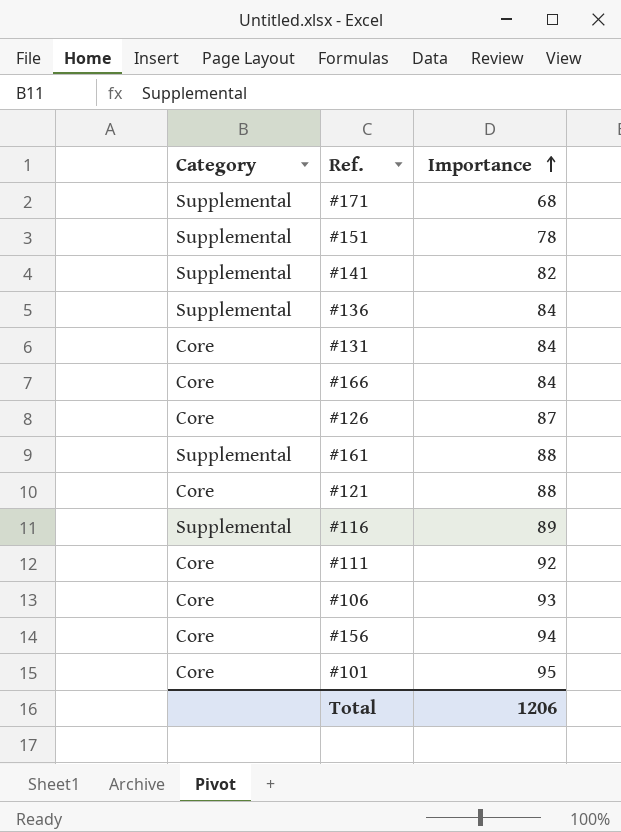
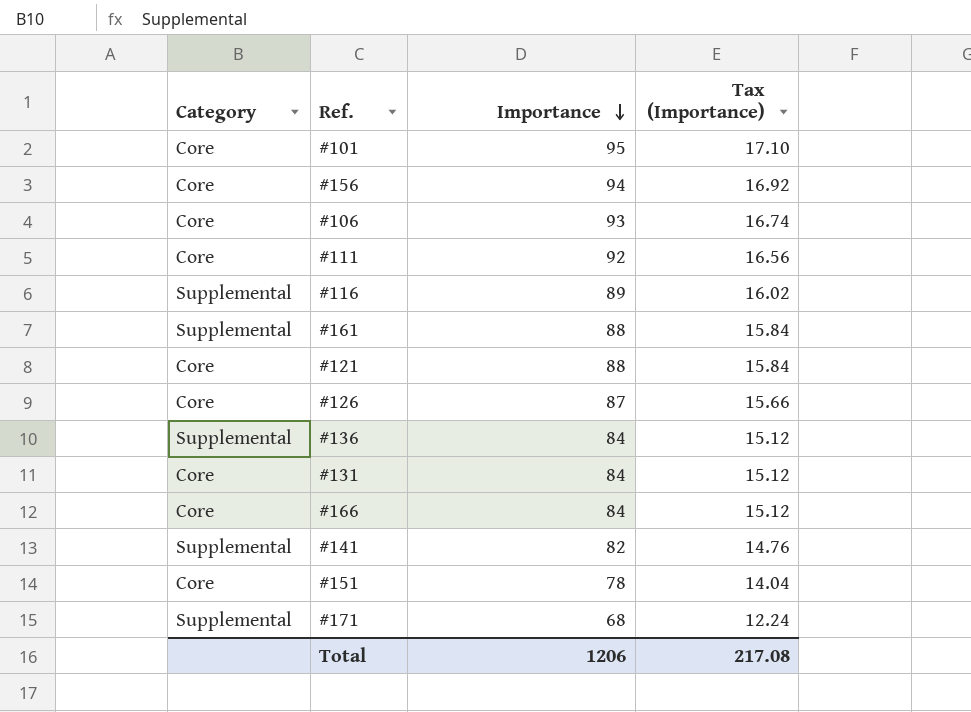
row order: Importance ascending -> Importance descending
column Tax (Importance) | formula: none -> [Importance] * 0.18
#151 | Category: Supplemental -> Core

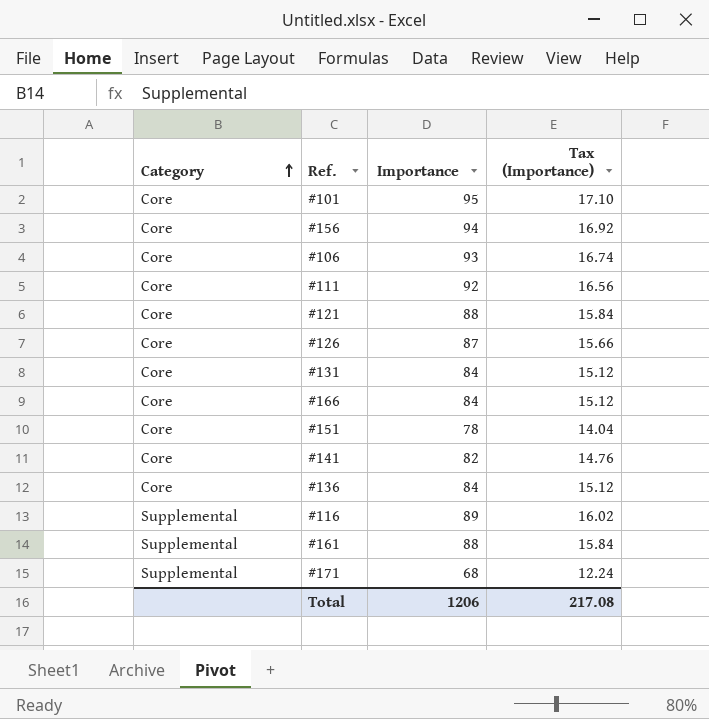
row order: Importance descending -> Category ascending
#141 | Category: Supplemental -> Core
#136 | Category: Supplemental -> Core

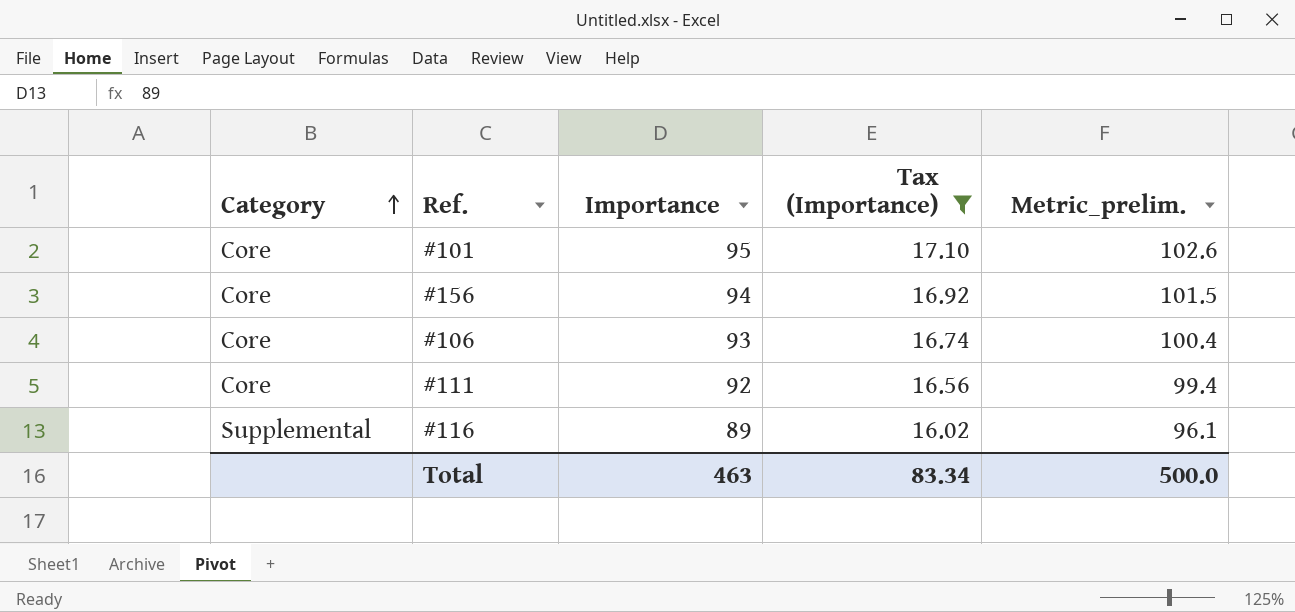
filter: none -> Tax (Importance) >= 16.02
column Metric_prelim. | formula: none -> [Importance] * 1.08
Total | Importance: 1206 -> 463
Total | Tax (Importance): 217.08 -> 83.34

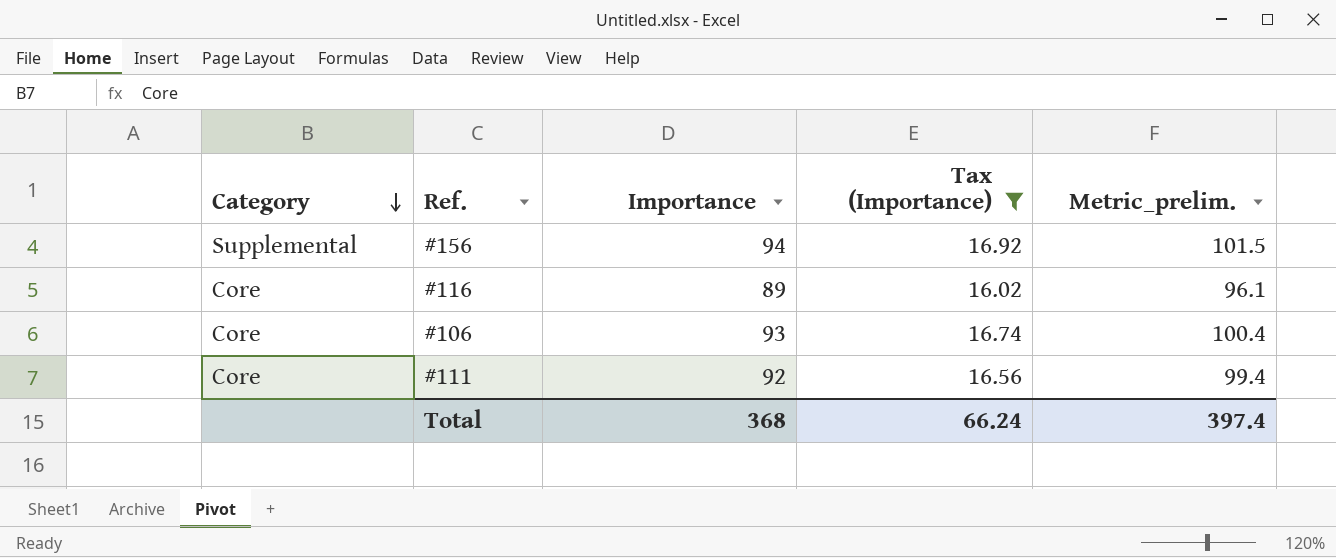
row order: Category ascending -> Category descending
row #101: Core | 95 | 17.10 | 102.6 -> none
#156 | Category: Core -> Supplemental
#116 | Category: Supplemental -> Core
Total | Importance: 463 -> 368
Total | Tax (Importance): 83.34 -> 66.24
Total | Metric_prelim.: 500.0 -> 397.4

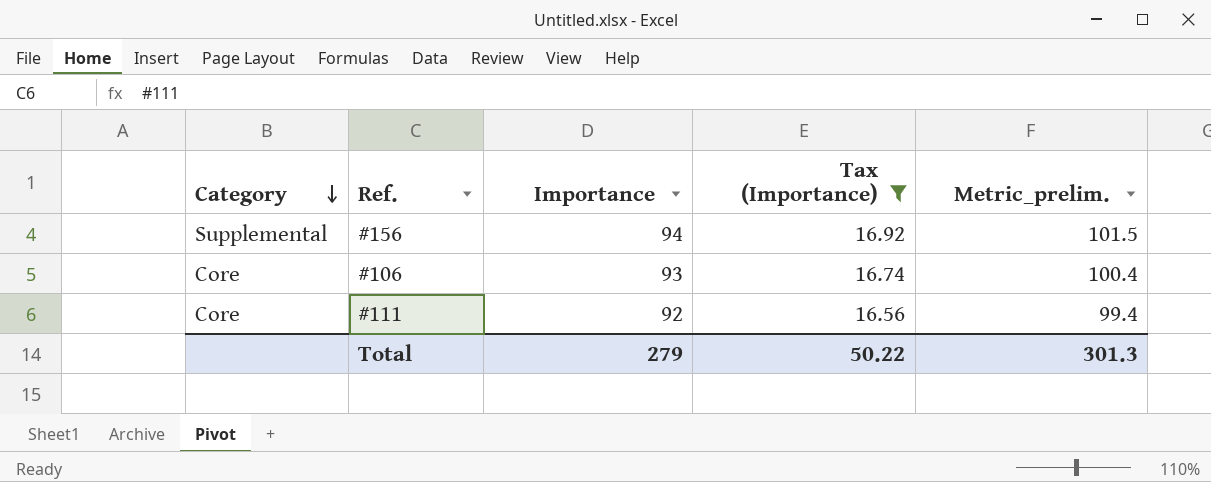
row #116: Core | 89 | 16.02 | 96.1 -> none
Total | Importance: 368 -> 279
Total | Tax (Importance): 66.24 -> 50.22
Total | Metric_prelim.: 397.4 -> 301.3

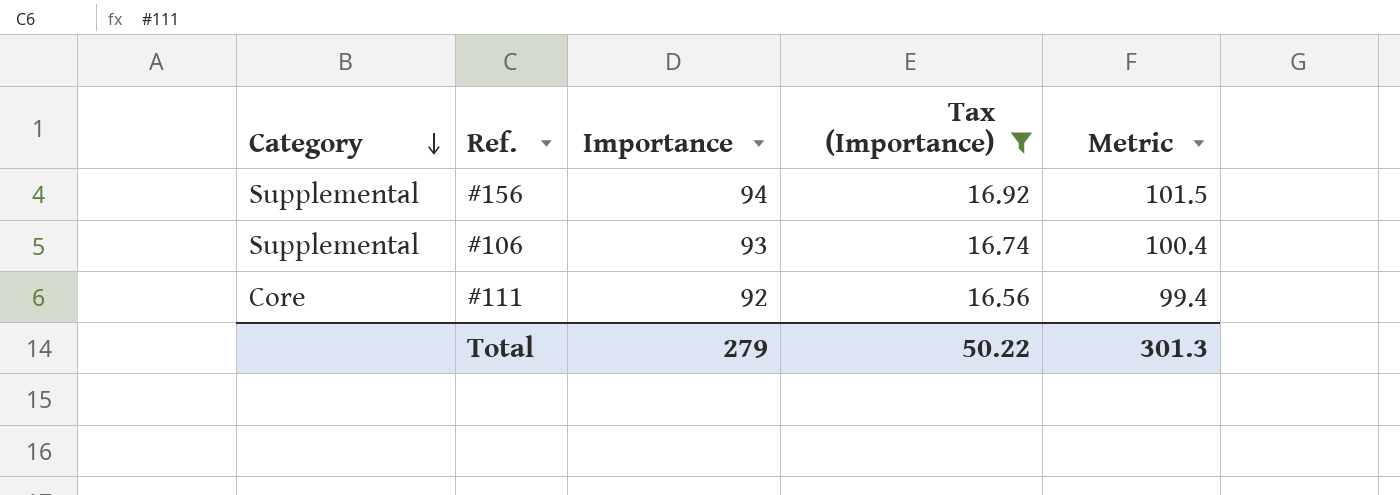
column name: Metric_prelim. -> Metric
#106 | Category: Core -> Supplemental

